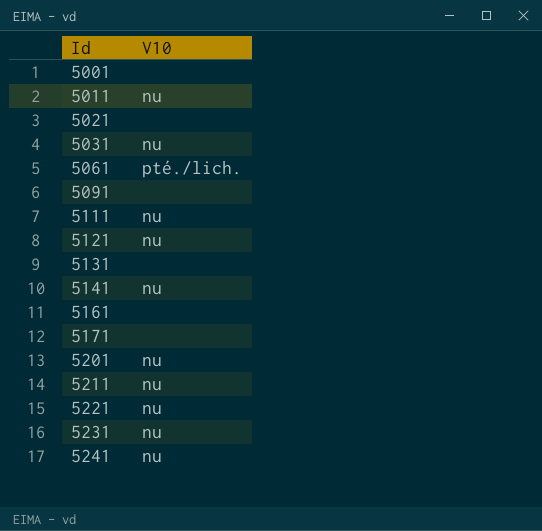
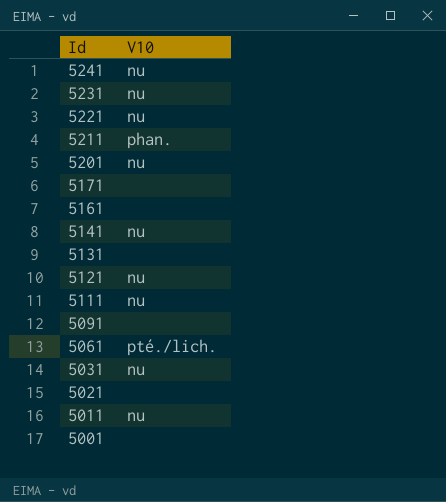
row order: Id ascending -> Id descending
5211 | V10: nu -> phan.

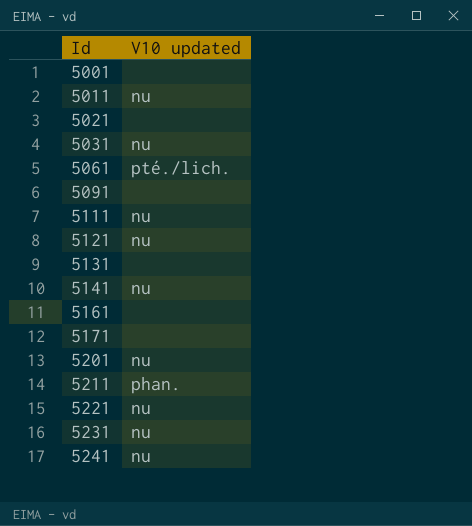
row order: Id descending -> Id ascending
column name: V10 -> V10 updated

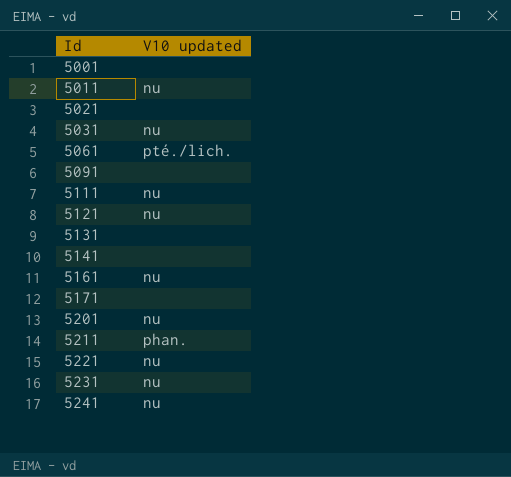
5141 | V10 updated: nu -> none
5161 | V10 updated: none -> nu

